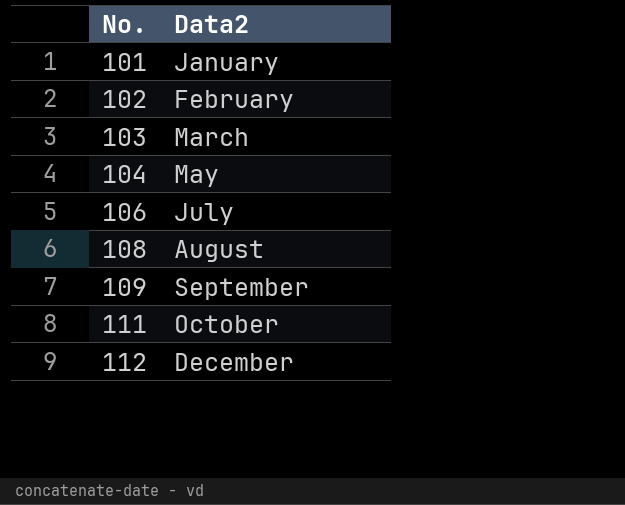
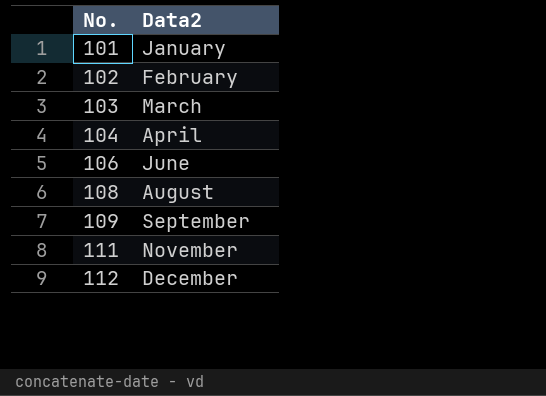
104 | Data2: May -> April
106 | Data2: July -> June
111 | Data2: October -> November

